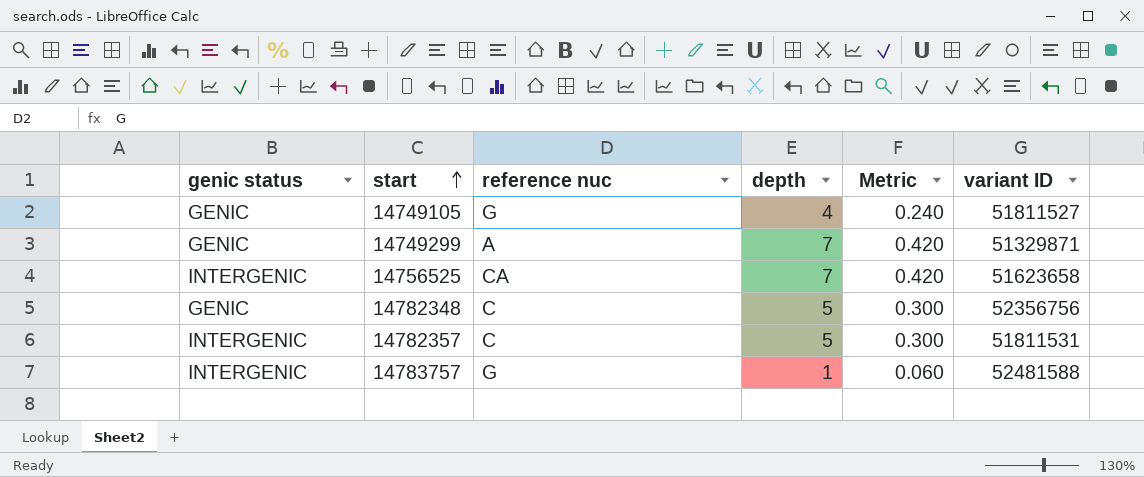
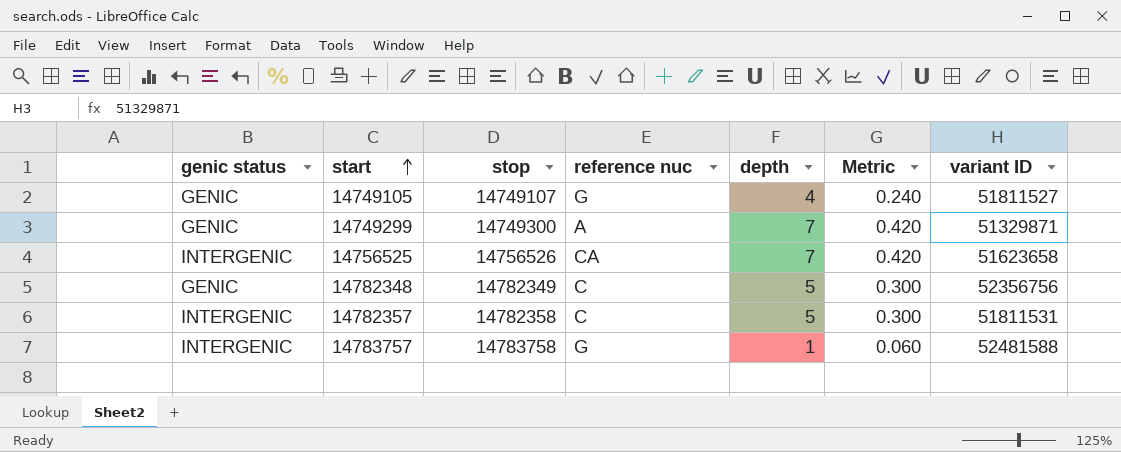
column stop | position: none -> 3

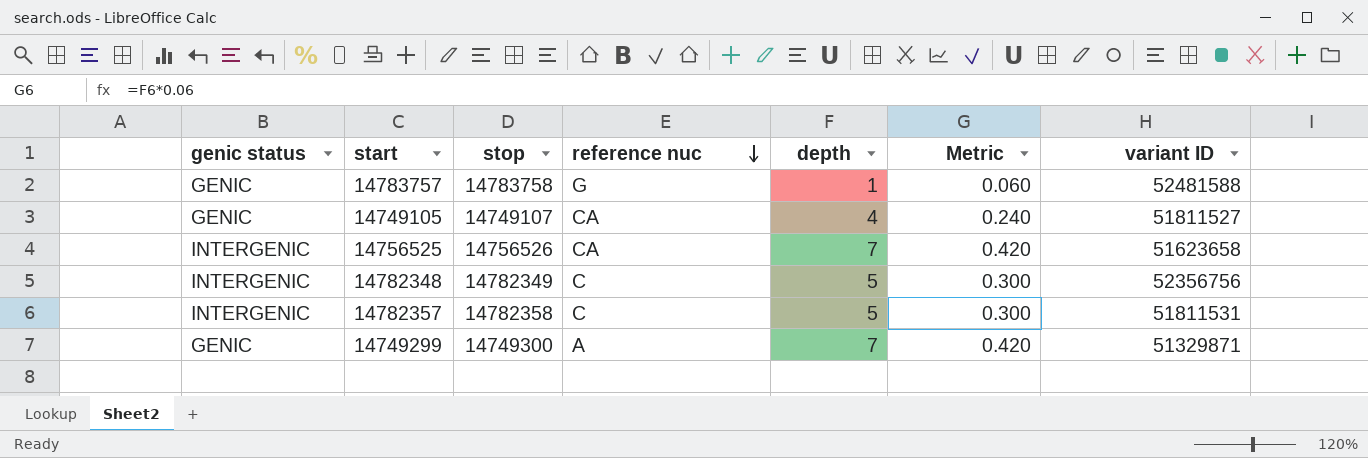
row order: start ascending -> reference nuc descending
14783757 | genic status: INTERGENIC -> GENIC
14749105 | reference nuc: G -> CA
14782348 | genic status: GENIC -> INTERGENIC

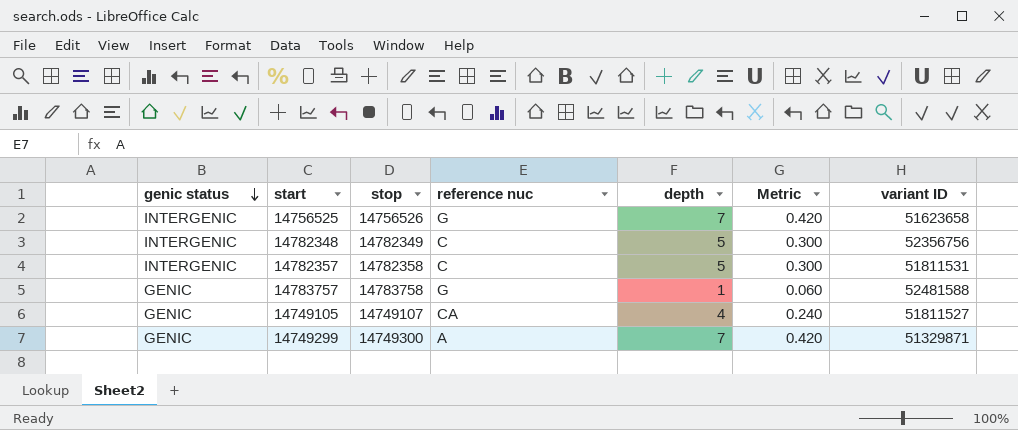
row order: reference nuc descending -> genic status descending
14756525 | reference nuc: CA -> G

